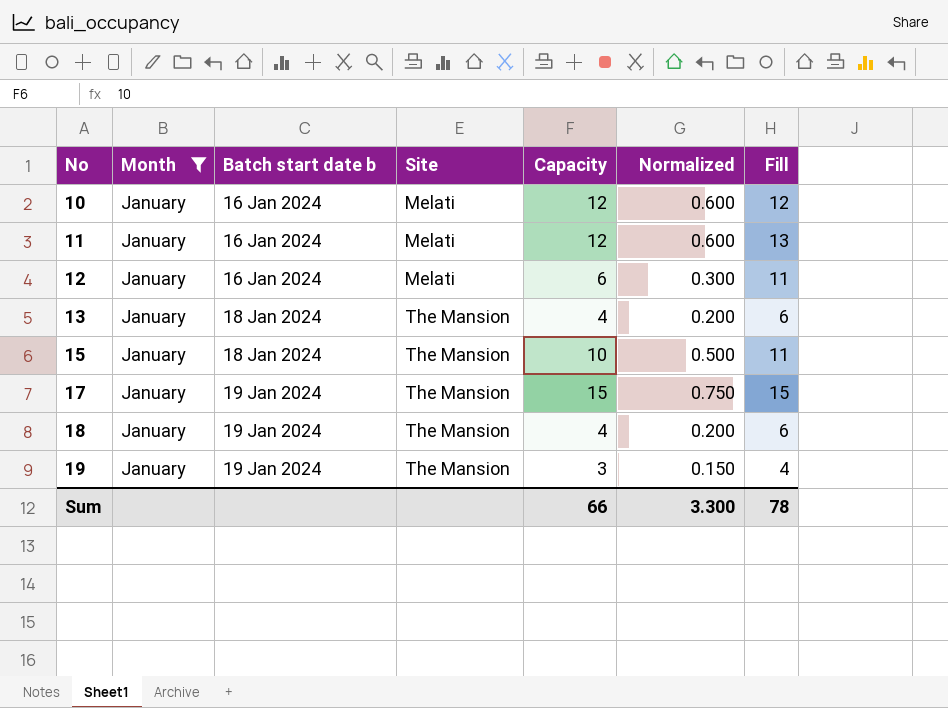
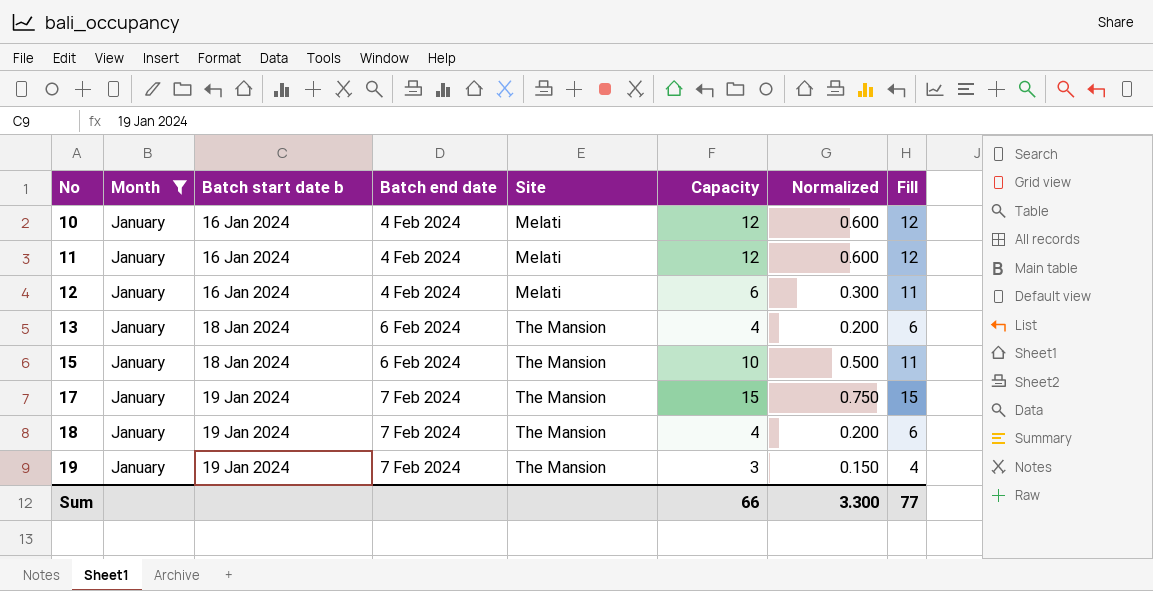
column Batch end date | position: none -> 4
11 | Fill: 13 -> 12
Sum | Fill: 78 -> 77

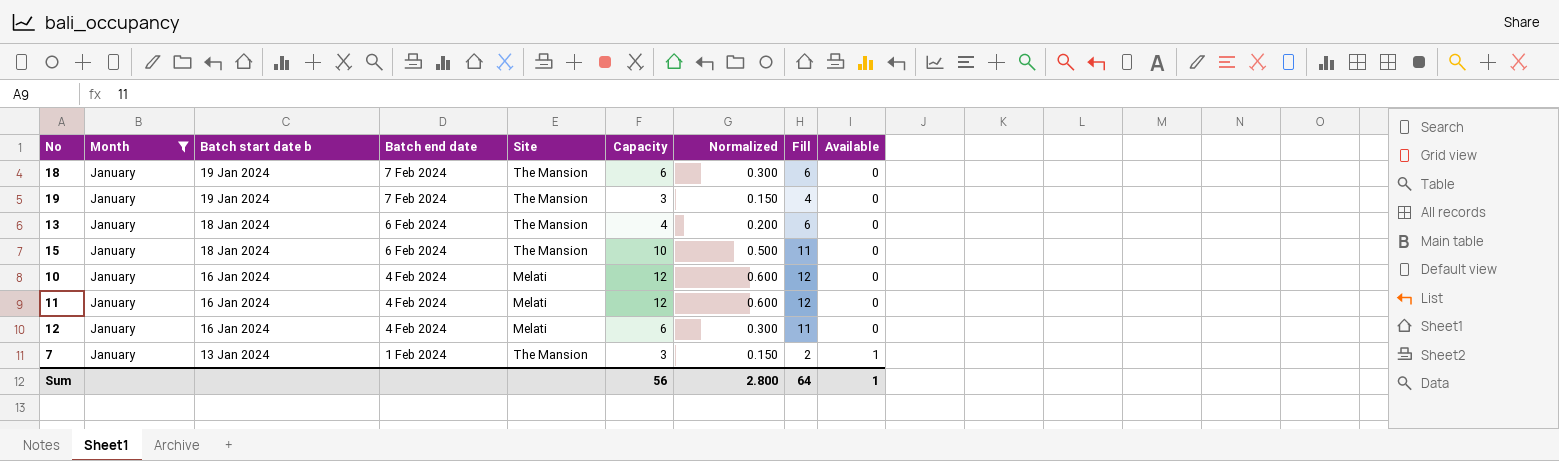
row order: No ascending -> Batch start date b descending
column Available | position: none -> 9
row 17: January | 19 Jan 2024 | 7 Feb 2024 | The Mansion | 15 | 0.750 | 15 -> none
18 | Capacity: 4 -> 6
18 | Normalized: 0.200 -> 0.300
row 7: none -> January | 13 Jan 2024 | 1 Feb 2024 | The Mansion | 3 | 0.150 | 2 | 1
Sum | Capacity: 66 -> 56
Sum | Normalized: 3.300 -> 2.800
Sum | Fill: 77 -> 64

